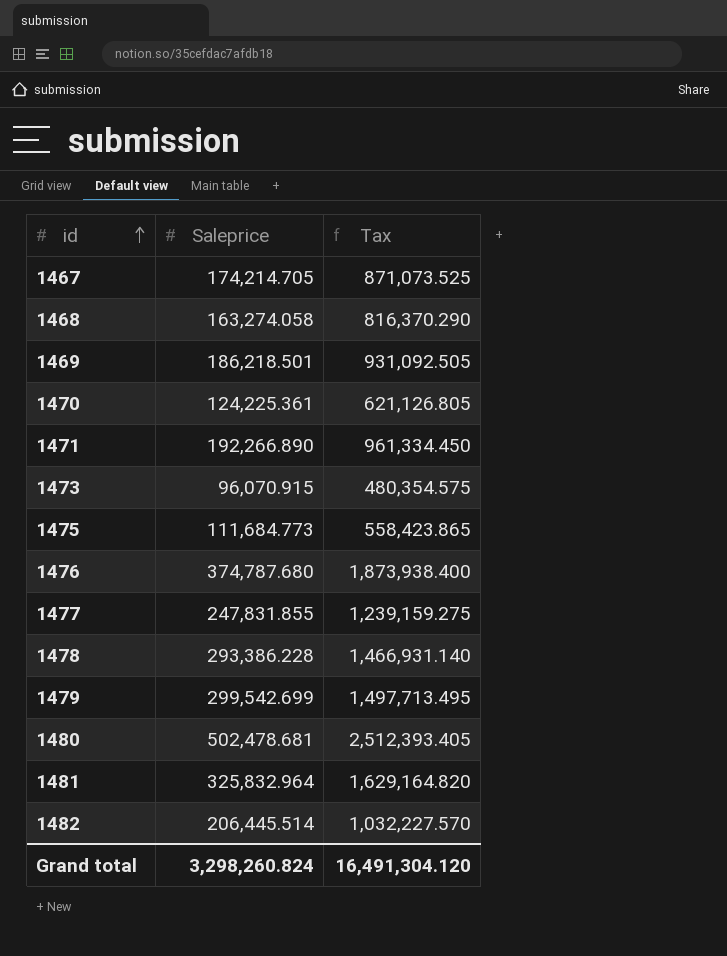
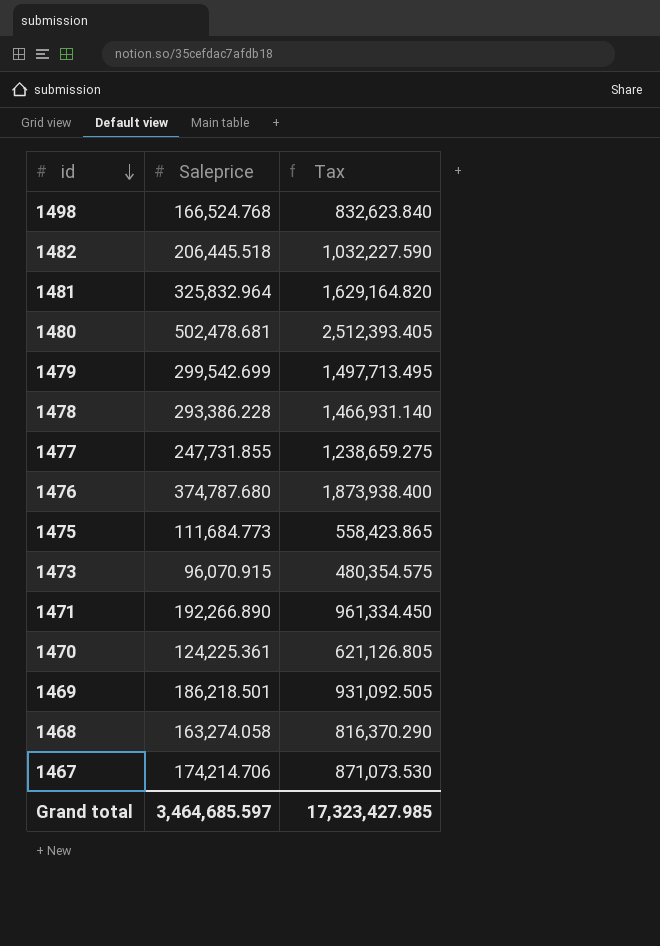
row order: id ascending -> id descending
row 1498: none -> 166,524.768 | 832,623.840
1482 | Saleprice: 206,445.514 -> 206,445.518
1482 | Tax: 1,032,227.570 -> 1,032,227.590
1477 | Saleprice: 247,831.855 -> 247,731.855
1477 | Tax: 1,239,159.275 -> 1,238,659.275
1467 | Saleprice: 174,214.705 -> 174,214.706
1467 | Tax: 871,073.525 -> 871,073.530
Grand total | Saleprice: 3,298,260.824 -> 3,464,685.597
Grand total | Tax: 16,491,304.120 -> 17,323,427.985

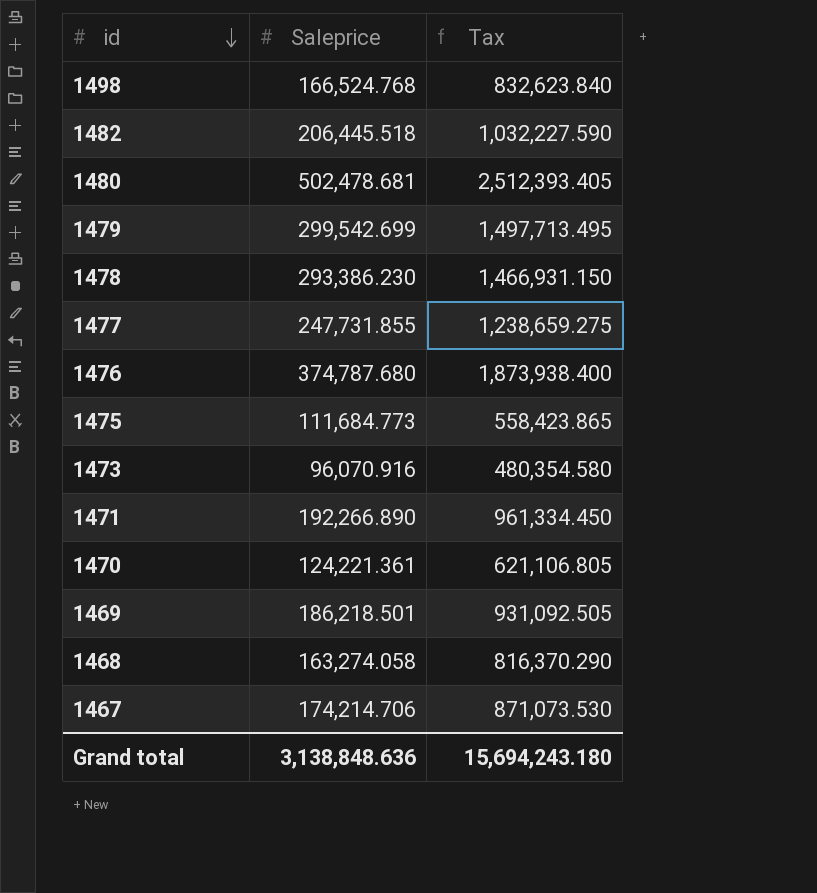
row 1481: 325,832.964 | 1,629,164.820 -> none
1478 | Saleprice: 293,386.228 -> 293,386.230
1478 | Tax: 1,466,931.140 -> 1,466,931.150
1473 | Saleprice: 96,070.915 -> 96,070.916
1473 | Tax: 480,354.575 -> 480,354.580
1470 | Saleprice: 124,225.361 -> 124,221.361
1470 | Tax: 621,126.805 -> 621,106.805
Grand total | Saleprice: 3,464,685.597 -> 3,138,848.636
Grand total | Tax: 17,323,427.985 -> 15,694,243.180

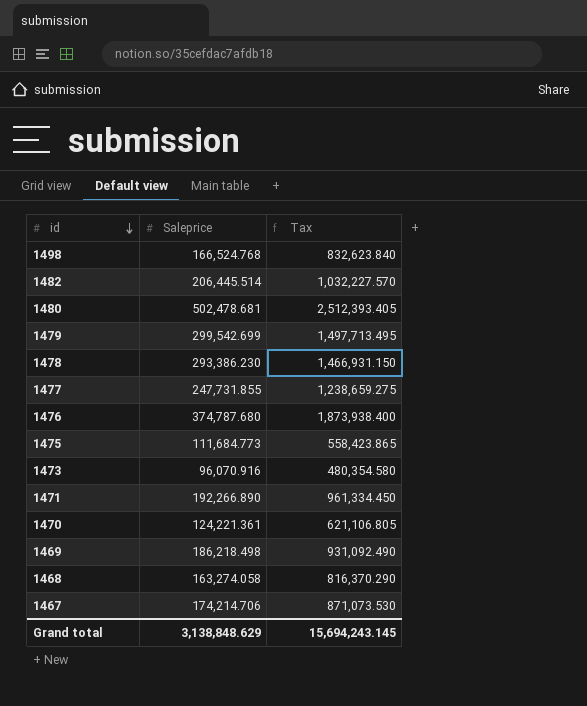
1482 | Saleprice: 206,445.518 -> 206,445.514
1482 | Tax: 1,032,227.590 -> 1,032,227.570
1469 | Saleprice: 186,218.501 -> 186,218.498
1469 | Tax: 931,092.505 -> 931,092.490
Grand total | Saleprice: 3,138,848.636 -> 3,138,848.629
Grand total | Tax: 15,694,243.180 -> 15,694,243.145

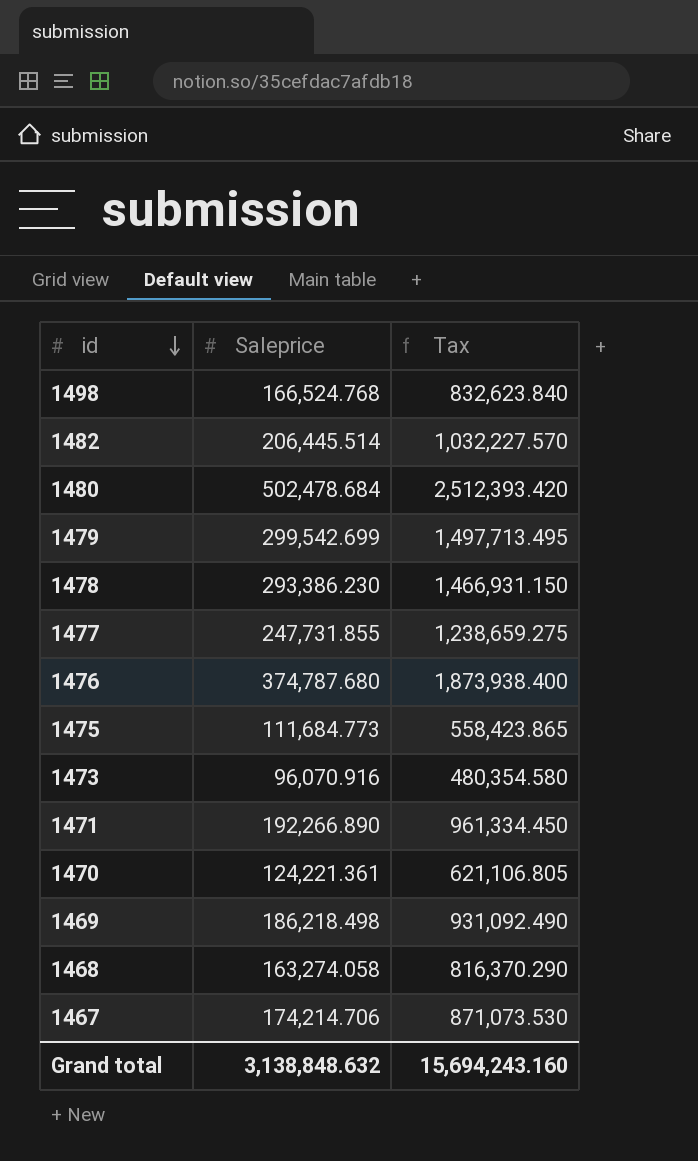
1480 | Saleprice: 502,478.681 -> 502,478.684
1480 | Tax: 2,512,393.405 -> 2,512,393.420
Grand total | Saleprice: 3,138,848.629 -> 3,138,848.632
Grand total | Tax: 15,694,243.145 -> 15,694,243.160

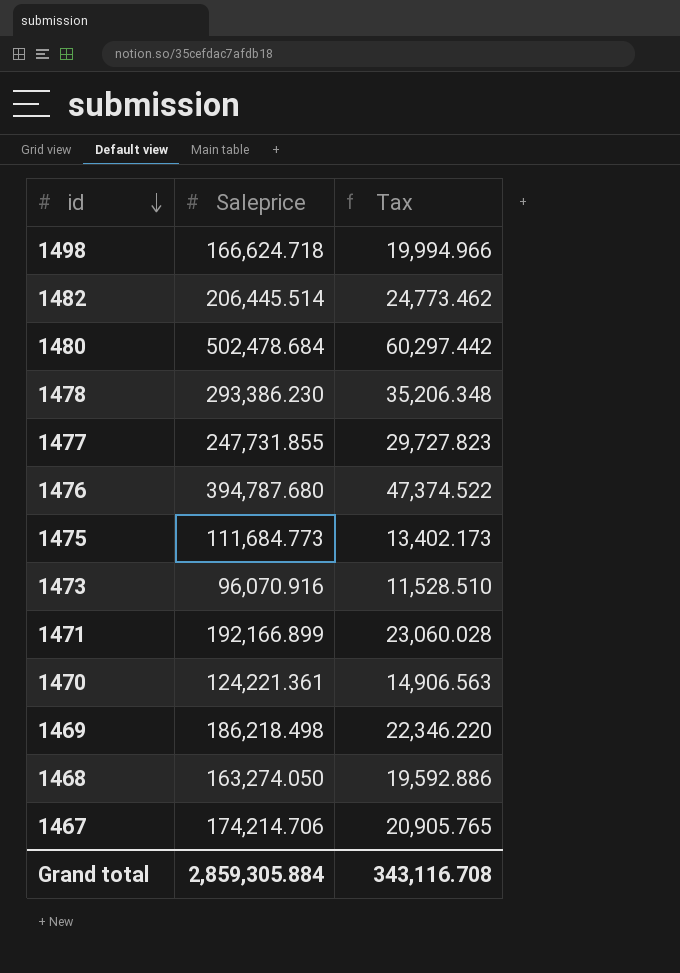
column Tax | formula: [Saleprice] * 5 -> [Saleprice] * 0.12
row 1479: 299,542.699 | 1,497,713.495 -> none
1498 | Saleprice: 166,524.768 -> 166,624.718
1476 | Saleprice: 374,787.680 -> 394,787.680
1471 | Saleprice: 192,266.890 -> 192,166.899
1468 | Saleprice: 163,274.058 -> 163,274.050
Grand total | Saleprice: 3,138,848.632 -> 2,859,305.884
Grand total | Tax: 15,694,243.160 -> 343,116.708

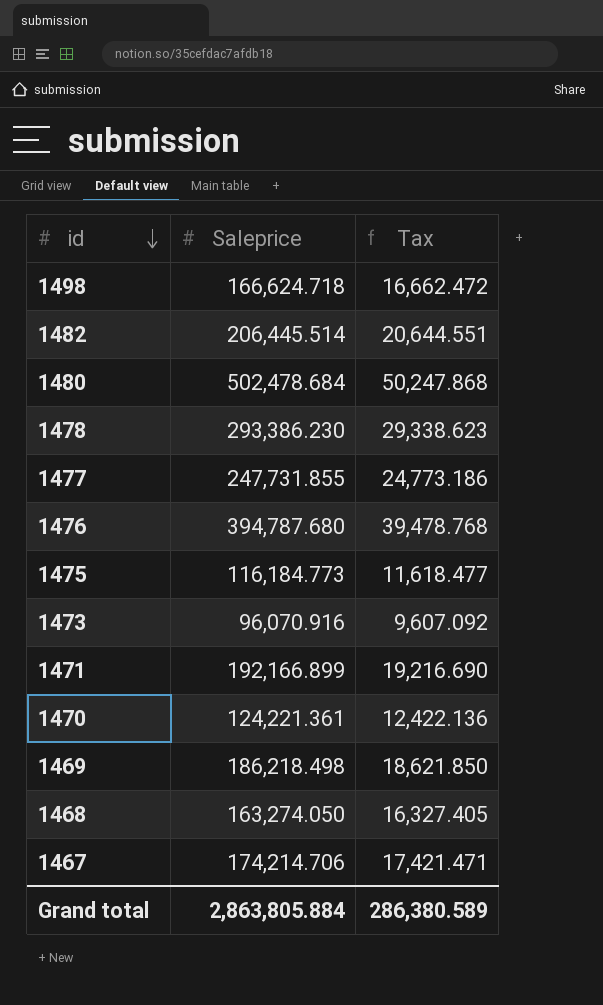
column Tax | formula: [Saleprice] * 0.12 -> [Saleprice] * 0.1
1475 | Saleprice: 111,684.773 -> 116,184.773
Grand total | Saleprice: 2,859,305.884 -> 2,863,805.884
Grand total | Tax: 343,116.708 -> 286,380.589

